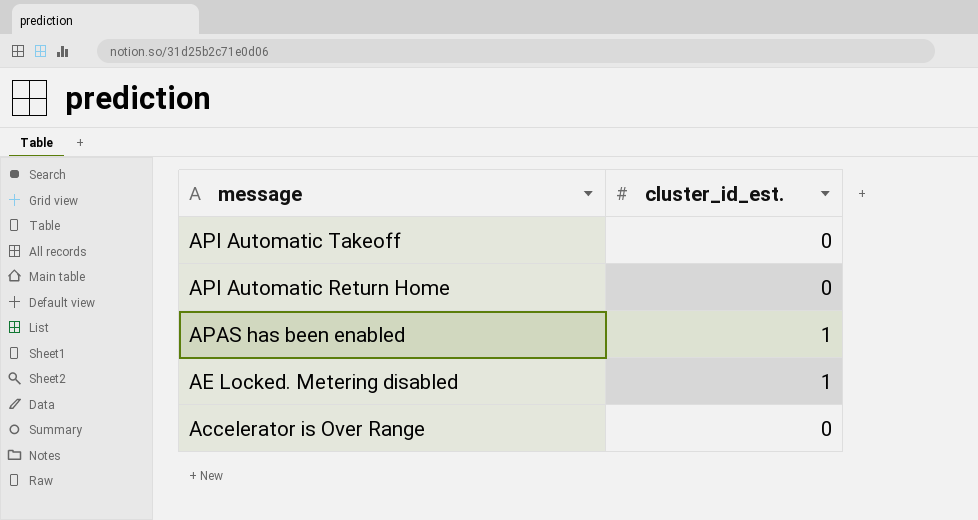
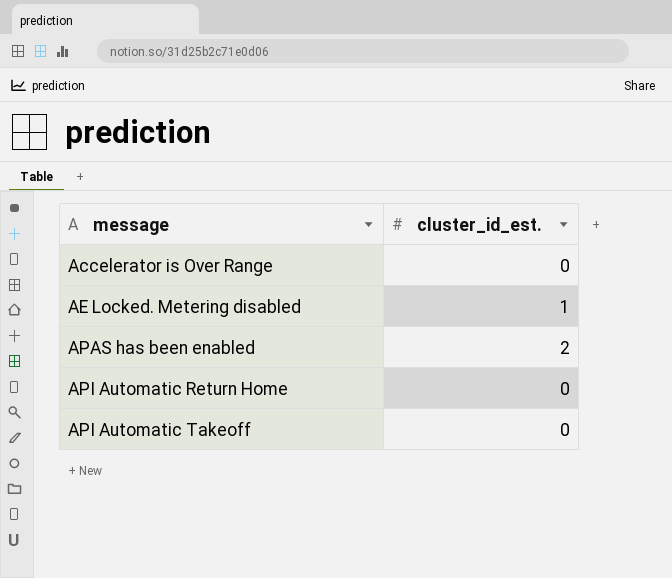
row order: message descending -> message ascending
APAS has been enabled | cluster_id_est.: 1 -> 2

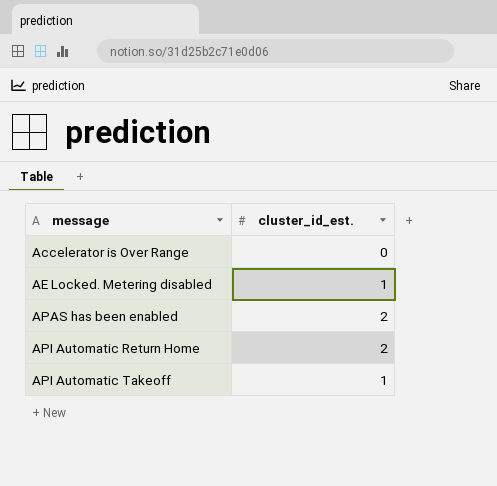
API Automatic Return Home | cluster_id_est.: 0 -> 2
API Automatic Takeoff | cluster_id_est.: 0 -> 1

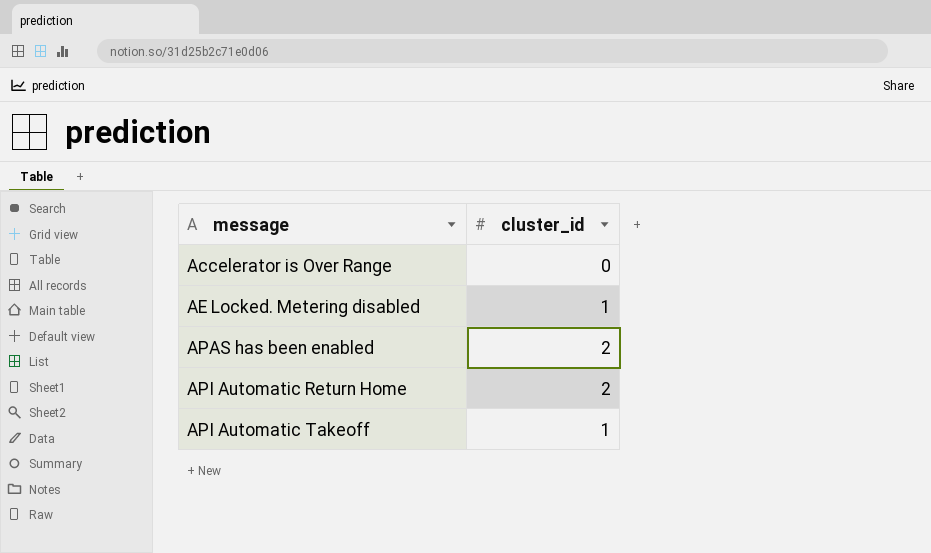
column name: cluster_id_est. -> cluster_id

